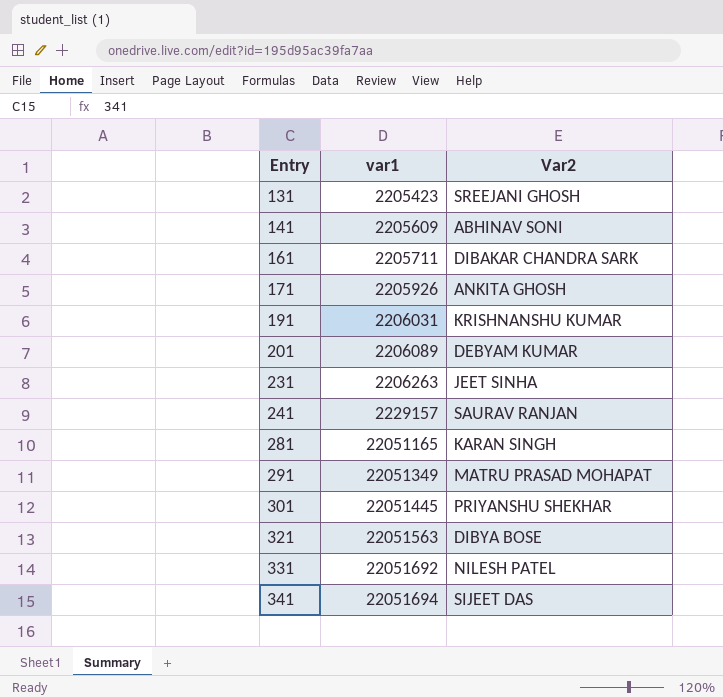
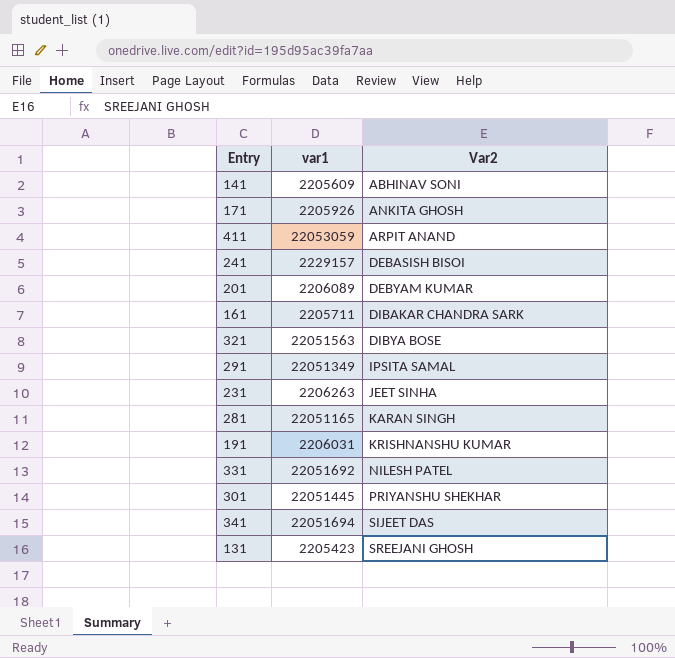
row order: Entry ascending -> Var2 ascending
row 411: none -> 22053059 | ARPIT ANAND
241 | Var2: SAURAV RANJAN -> DEBASISH BISOI
291 | Var2: MATRU PRASAD MOHAPAT -> IPSITA SAMAL

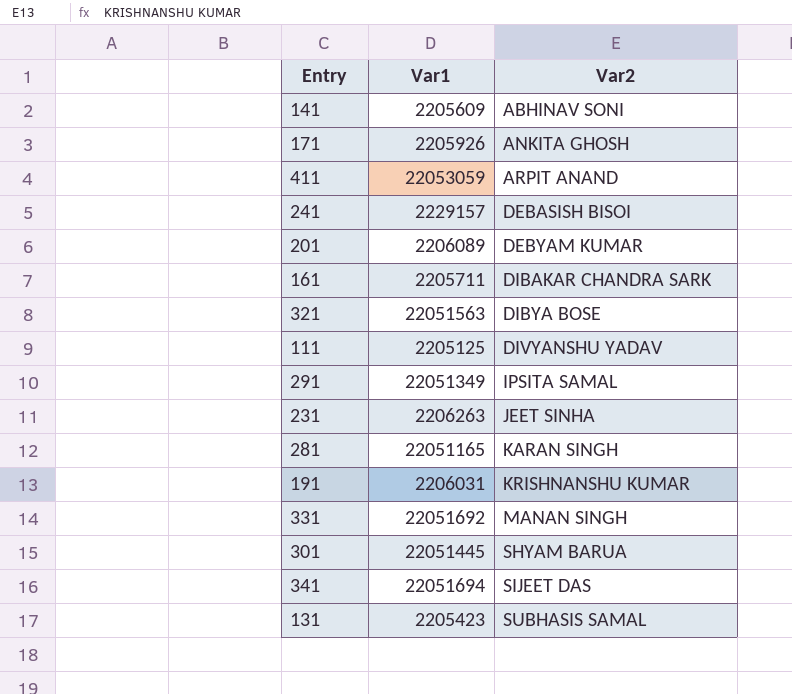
column name: var1 -> Var1
row 111: none -> 2205125 | DIVYANSHU YADAV
331 | Var2: NILESH PATEL -> MANAN SINGH
301 | Var2: PRIYANSHU SHEKHAR -> SHYAM BARUA
131 | Var2: SREEJANI GHOSH -> SUBHASIS SAMAL

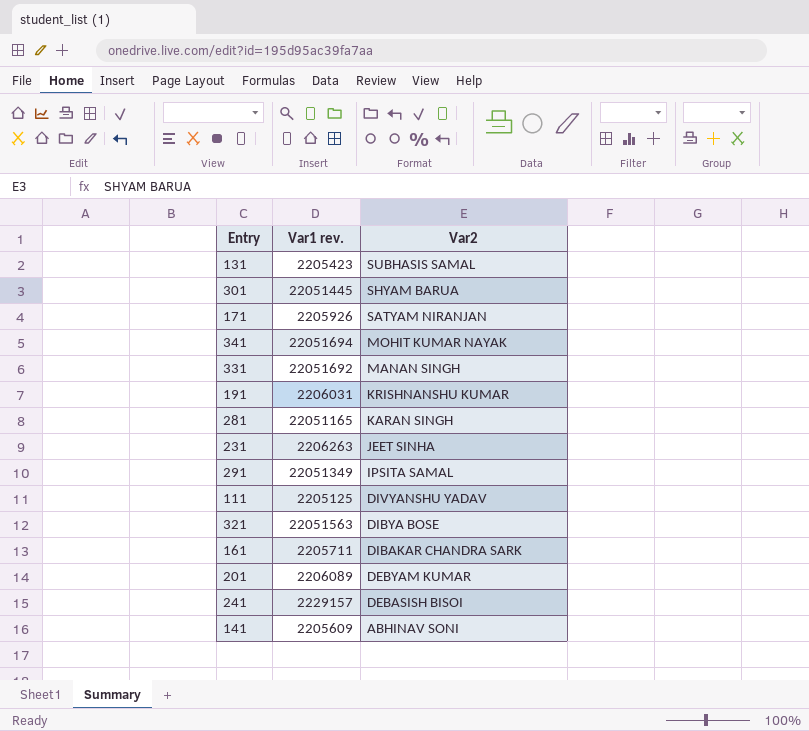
row order: Var2 ascending -> Var2 descending
column name: Var1 -> Var1 rev.
row 411: 22053059 | ARPIT ANAND -> none
171 | Var2: ANKITA GHOSH -> SATYAM NIRANJAN
341 | Var2: SIJEET DAS -> MOHIT KUMAR NAYAK

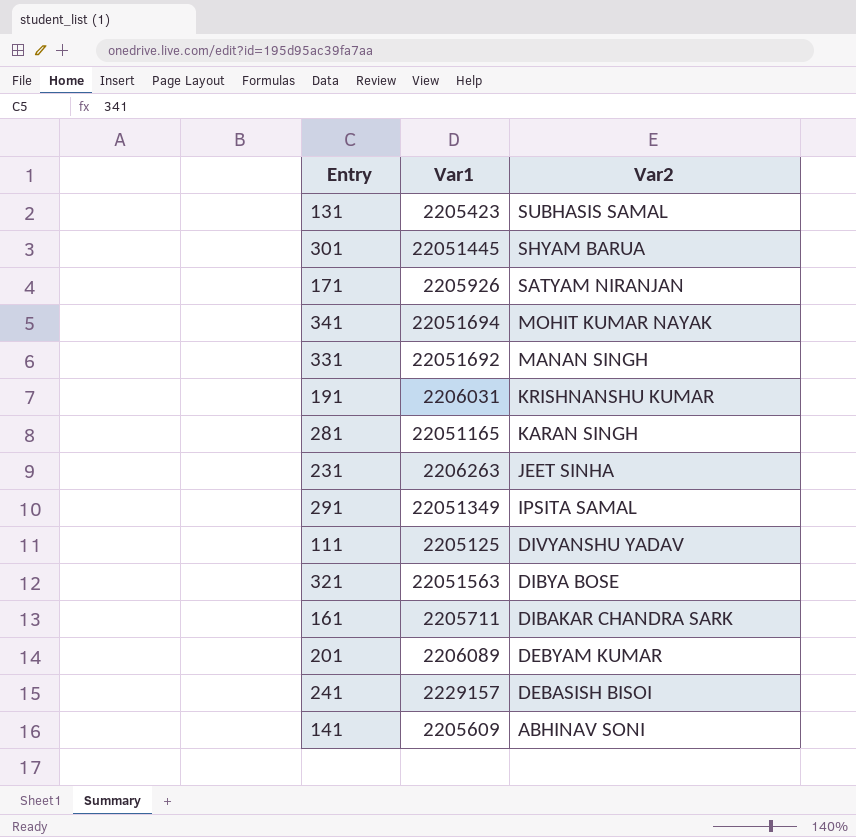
column name: Var1 rev. -> Var1

